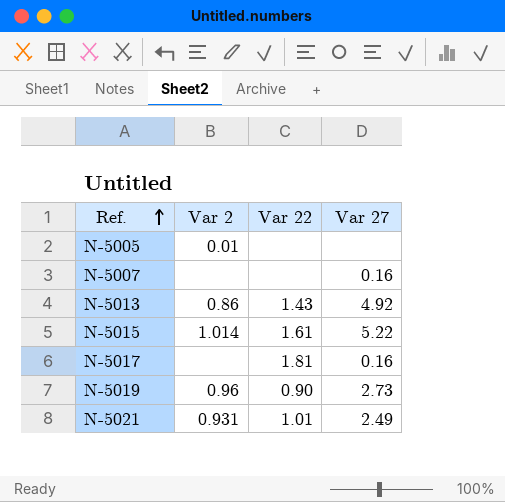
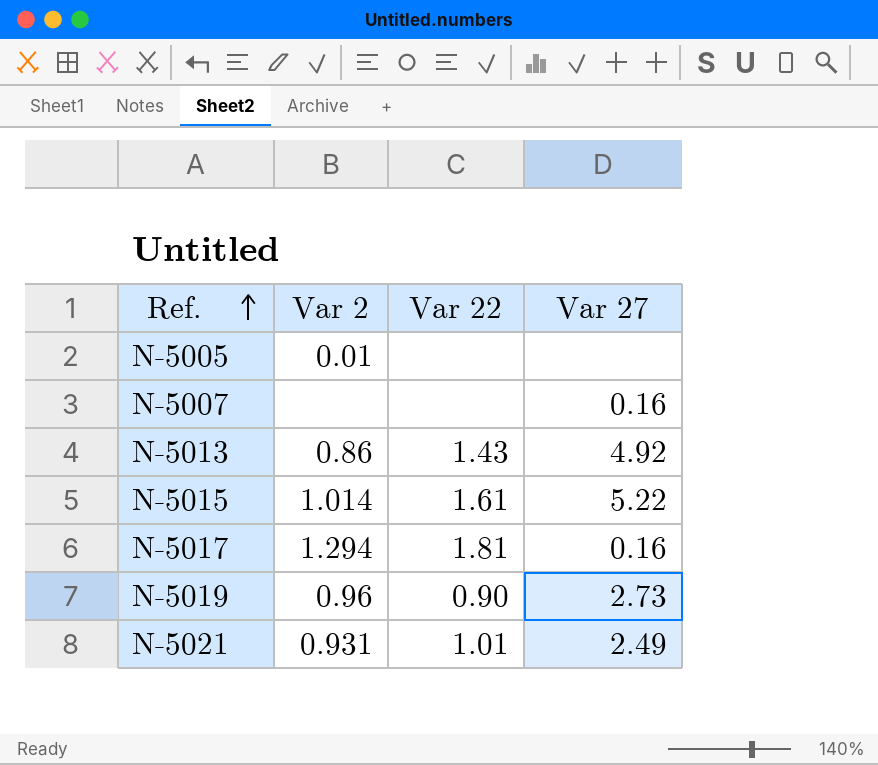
N-5017 | Var 2: none -> 1.294

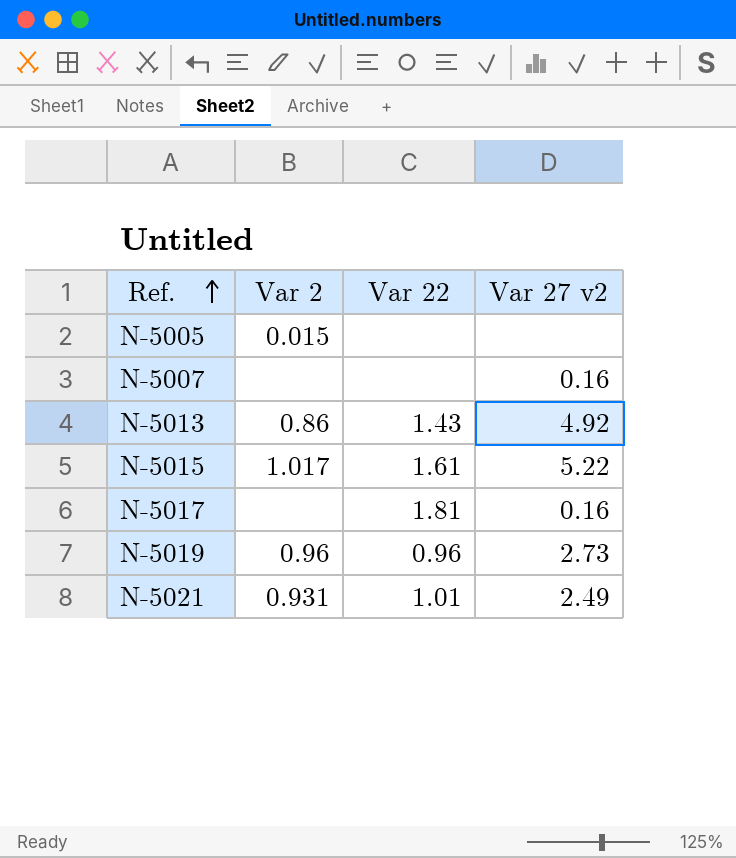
column name: Var 27 -> Var 27 v2
N-5005 | Var 2: 0.01 -> 0.015
N-5015 | Var 2: 1.014 -> 1.017
N-5017 | Var 2: 1.294 -> none
N-5019 | Var 22: 0.90 -> 0.96

